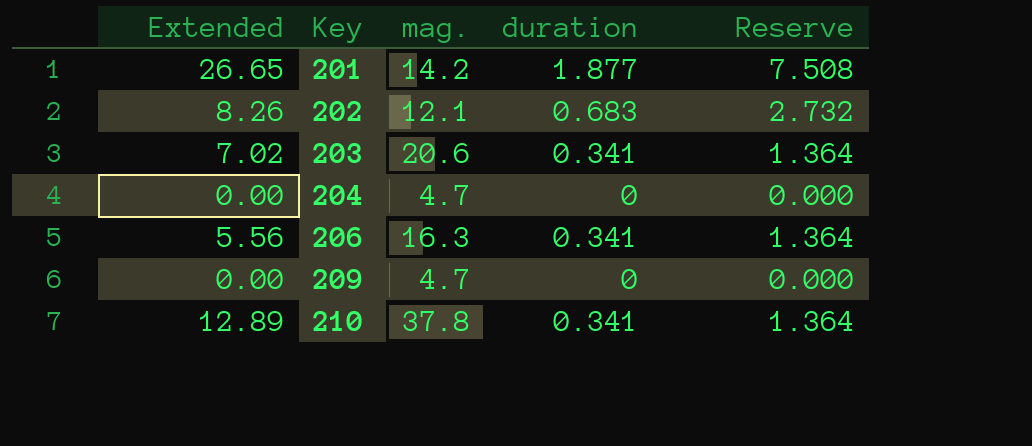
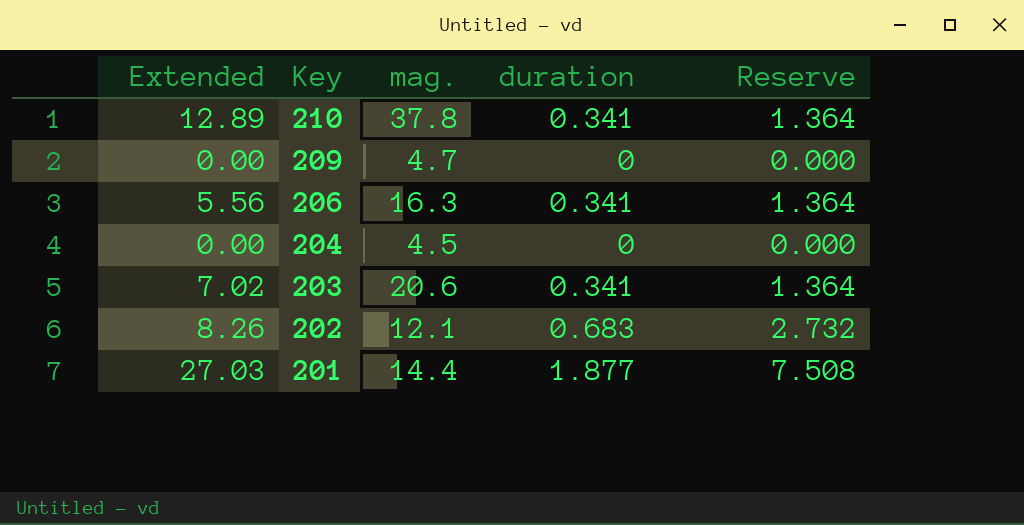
row order: Key ascending -> Key descending
204 | mag.: 4.7 -> 4.5
201 | Extended: 26.65 -> 27.03
201 | mag.: 14.2 -> 14.4

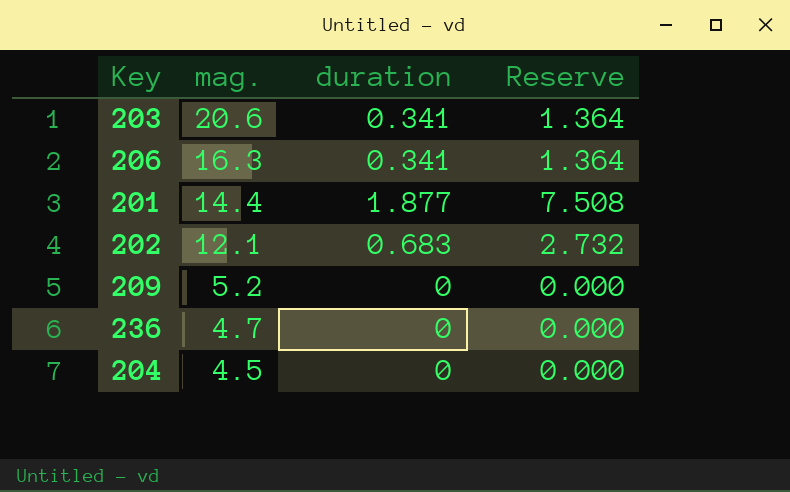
row order: Key descending -> mag. descending
column Extended | formula: [mag.] * [duration] -> none
row 210: 12.89 | 37.8 | 0.341 | 1.364 -> none
209 | mag.: 4.7 -> 5.2
row 236: none -> 4.7 | 0 | 0.000

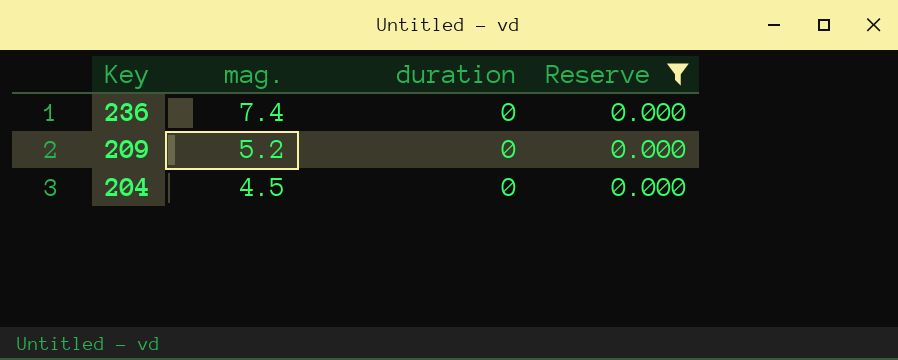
filter: none -> Reserve = 0.000
row order: mag. descending -> Key descending
236 | mag.: 4.7 -> 7.4

